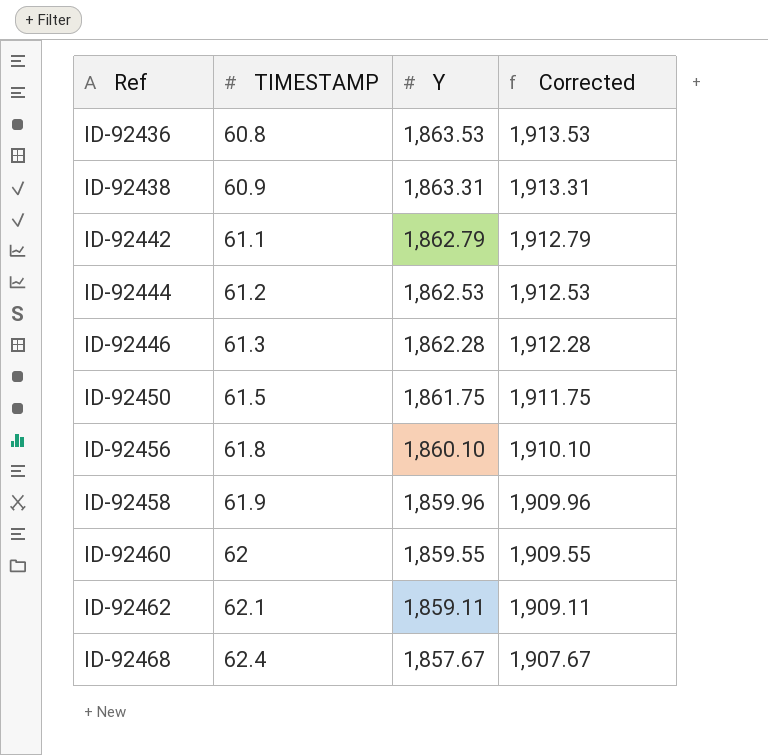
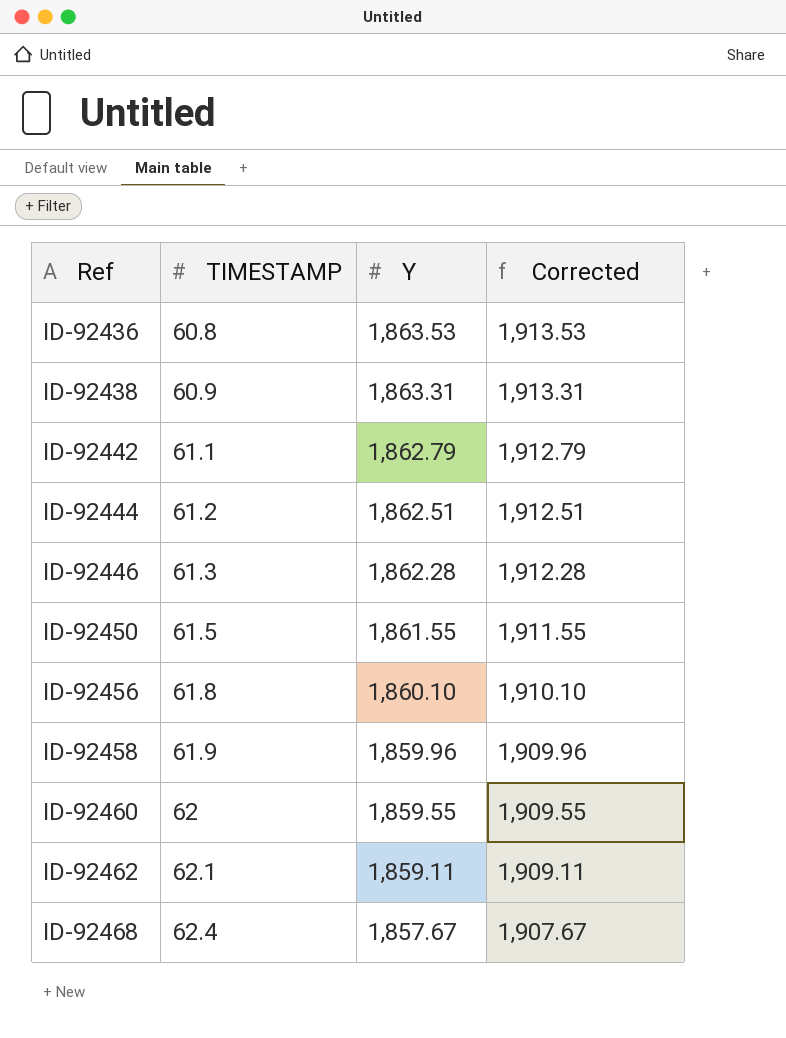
ID-92444 | Y: 1,862.53 -> 1,862.51
ID-92444 | Corrected: 1,912.53 -> 1,912.51
ID-92450 | Y: 1,861.75 -> 1,861.55
ID-92450 | Corrected: 1,911.75 -> 1,911.55

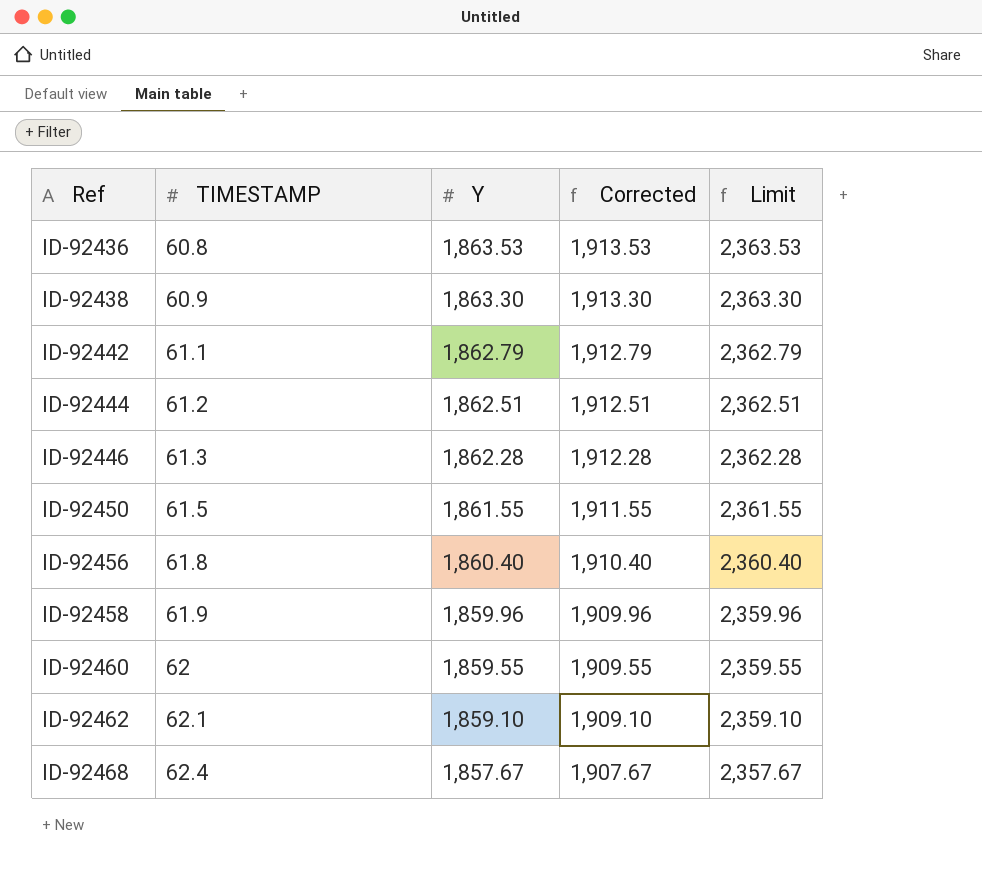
column Limit | formula: none -> [Y] + 500
ID-92438 | Y: 1,863.31 -> 1,863.30
ID-92438 | Corrected: 1,913.31 -> 1,913.30
ID-92456 | Y: 1,860.10 -> 1,860.40
ID-92456 | Corrected: 1,910.10 -> 1,910.40
ID-92462 | Y: 1,859.11 -> 1,859.10
ID-92462 | Corrected: 1,909.11 -> 1,909.10

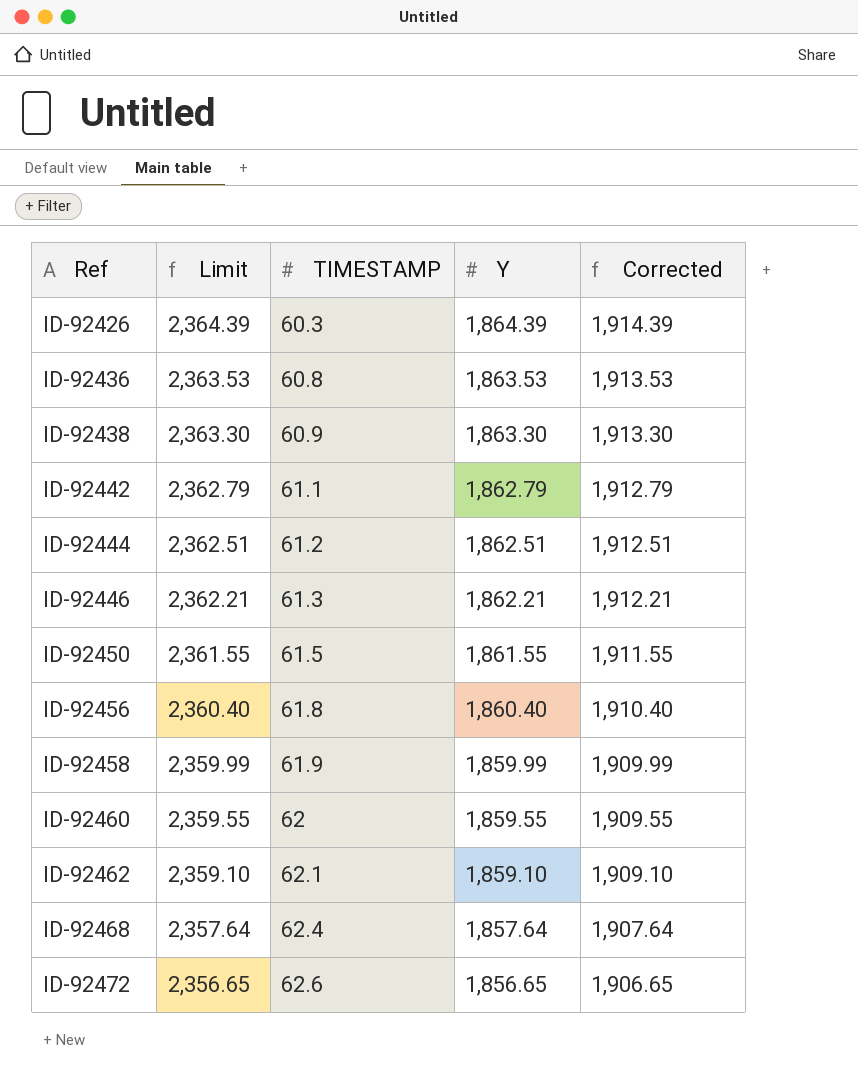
column Limit | position: 5 -> 2
row ID-92426: none -> 2,364.39 | 60.3 | 1,864.39 | 1,914.39
ID-92446 | Limit: 2,362.28 -> 2,362.21
ID-92446 | Y: 1,862.28 -> 1,862.21
ID-92446 | Corrected: 1,912.28 -> 1,912.21
ID-92458 | Limit: 2,359.96 -> 2,359.99
ID-92458 | Y: 1,859.96 -> 1,859.99
ID-92458 | Corrected: 1,909.96 -> 1,909.99
ID-92468 | Limit: 2,357.67 -> 2,357.64
ID-92468 | Y: 1,857.67 -> 1,857.64
ID-92468 | Corrected: 1,907.67 -> 1,907.64
row ID-92472: none -> 2,356.65 | 62.6 | 1,856.65 | 1,906.65

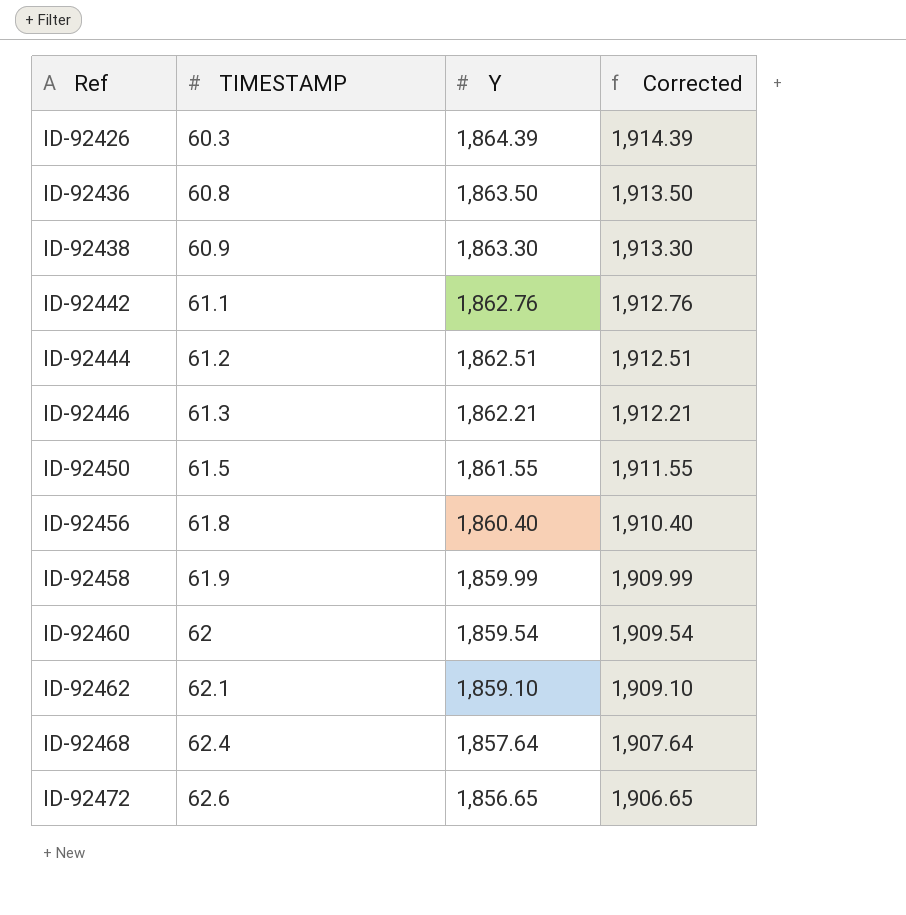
column Limit | formula: [Y] + 500 -> none
ID-92436 | Y: 1,863.53 -> 1,863.50
ID-92436 | Corrected: 1,913.53 -> 1,913.50
ID-92442 | Y: 1,862.79 -> 1,862.76
ID-92442 | Corrected: 1,912.79 -> 1,912.76
ID-92460 | Y: 1,859.55 -> 1,859.54
ID-92460 | Corrected: 1,909.55 -> 1,909.54

